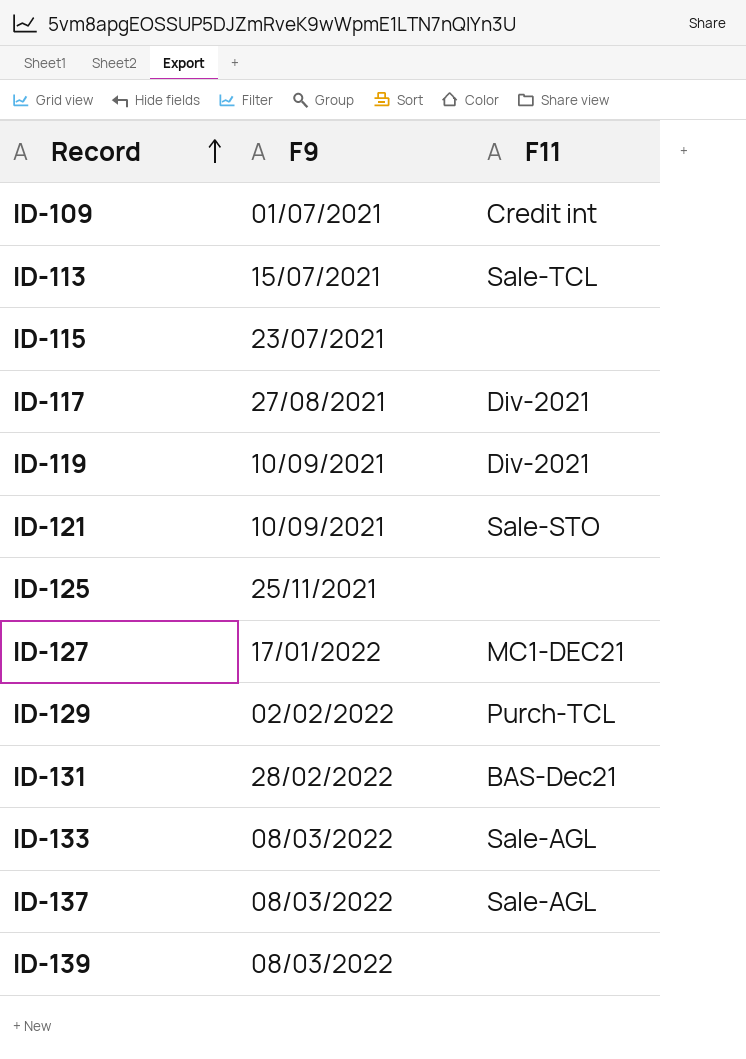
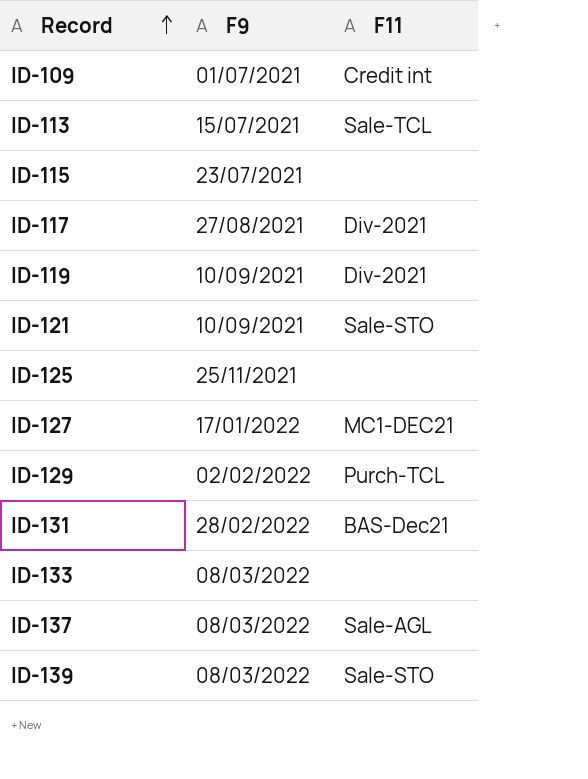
ID-133 | F11: Sale-AGL -> none
ID-139 | F11: none -> Sale-STO

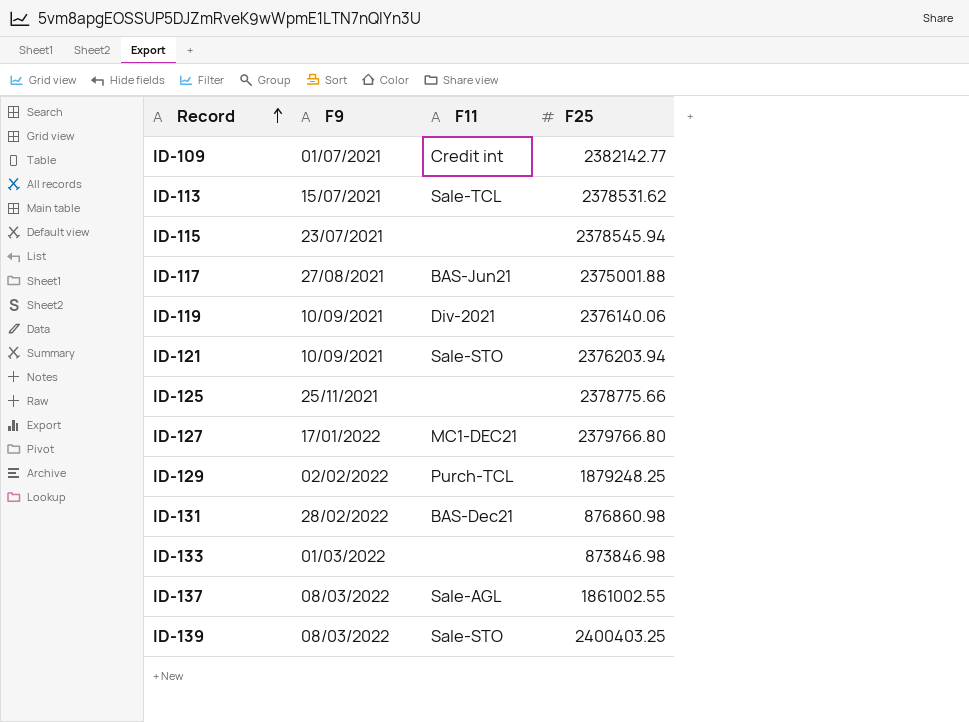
column F25 | position: none -> 4
ID-117 | F11: Div-2021 -> BAS-Jun21
ID-133 | F9: 08/03/2022 -> 01/03/2022

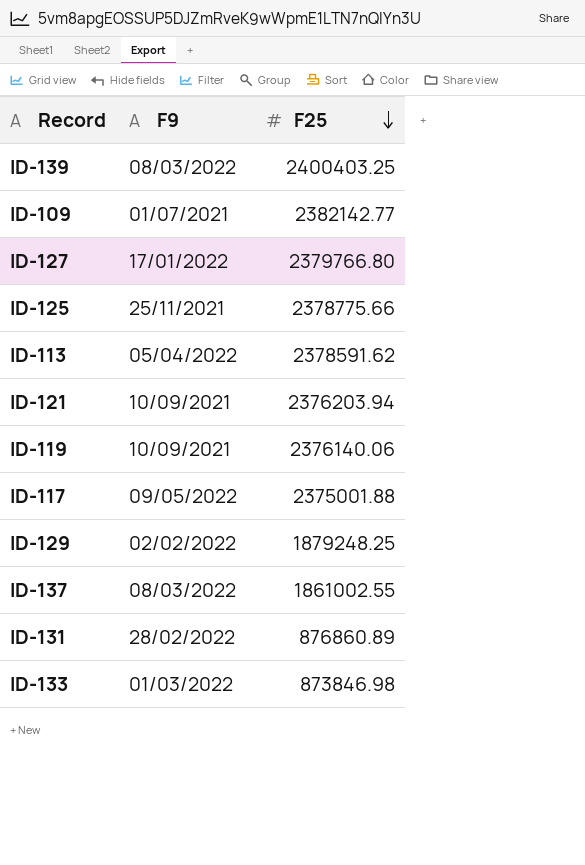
row order: Record ascending -> F25 descending
column F11 | position: 3 -> none
row ID-115: 23/07/2021 | none | 2378545.94 -> none
ID-113 | F9: 15/07/2021 -> 05/04/2022
ID-113 | F25: 2378531.62 -> 2378591.62
ID-117 | F9: 27/08/2021 -> 09/05/2022
ID-131 | F25: 876860.98 -> 876860.89

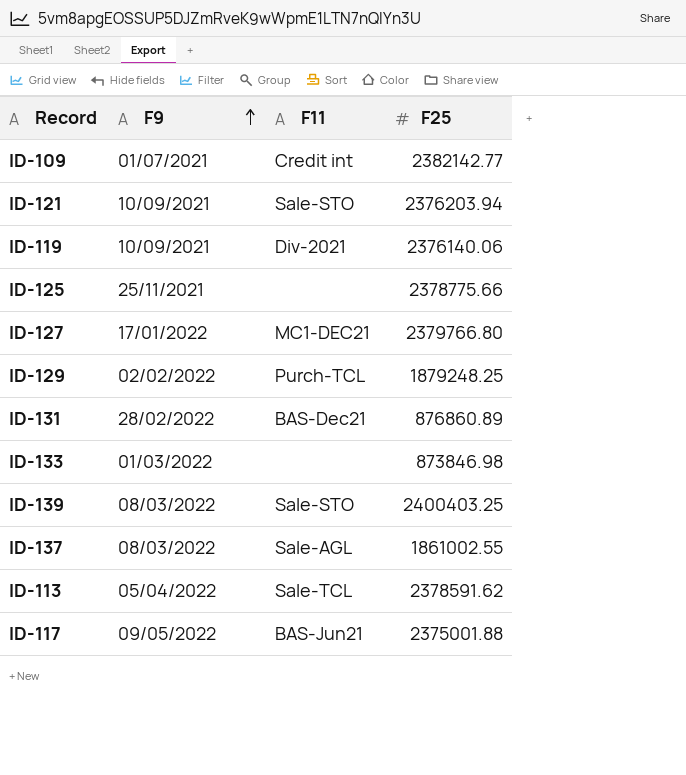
row order: F25 descending -> F9 ascending
column F11 | position: none -> 3

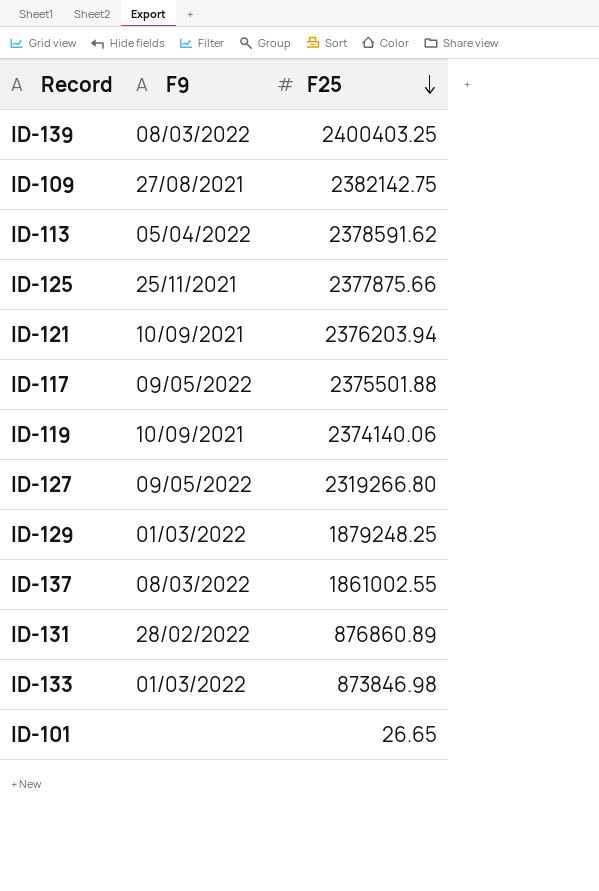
row order: F9 ascending -> F25 descending
column F11 | position: 3 -> none
ID-109 | F9: 01/07/2021 -> 27/08/2021
ID-109 | F25: 2382142.77 -> 2382142.75
ID-125 | F25: 2378775.66 -> 2377875.66
ID-117 | F25: 2375001.88 -> 2375501.88
ID-119 | F25: 2376140.06 -> 2374140.06
ID-127 | F9: 17/01/2022 -> 09/05/2022
ID-127 | F25: 2379766.80 -> 2319266.80
ID-129 | F9: 02/02/2022 -> 01/03/2022
row ID-101: none -> none | 26.65

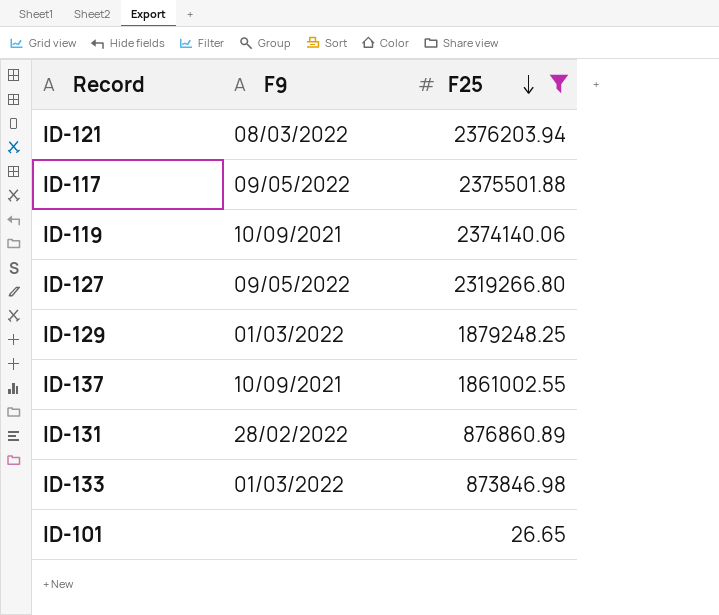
filter: none -> F25 <= 2376203.94
ID-121 | F9: 10/09/2021 -> 08/03/2022
ID-137 | F9: 08/03/2022 -> 10/09/2021

